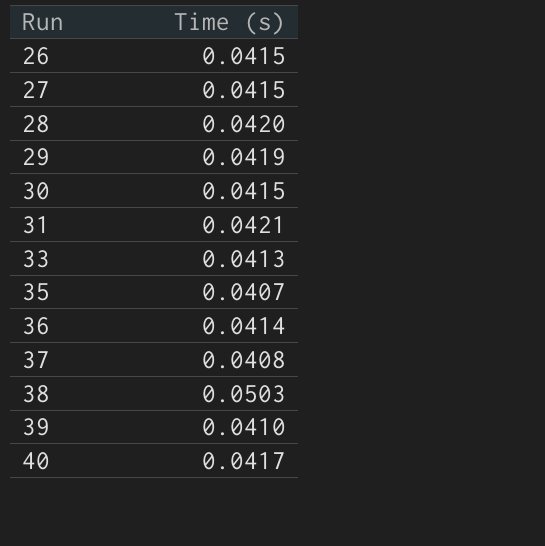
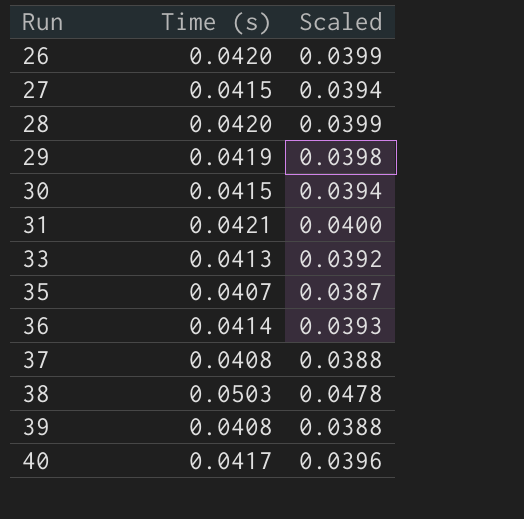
column Scaled | formula: none -> [Time (s)] * 0.95
26 | Time (s): 0.0415 -> 0.0420
39 | Time (s): 0.0410 -> 0.0408

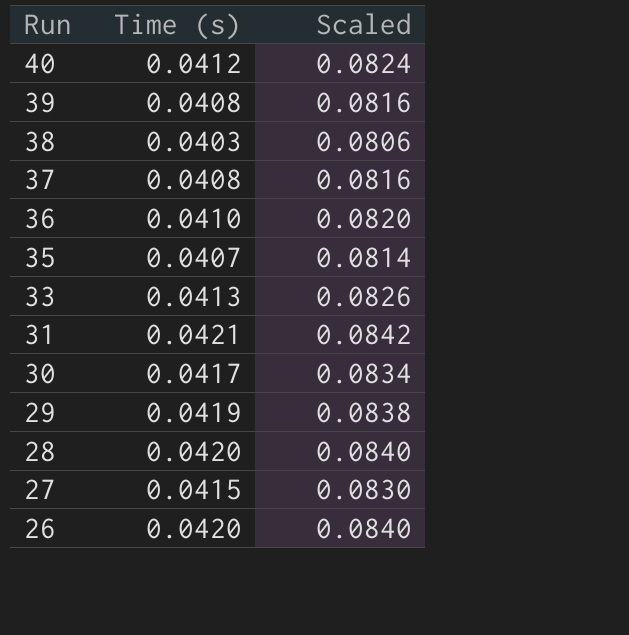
row order: Run ascending -> Run descending
column Scaled | formula: [Time (s)] * 0.95 -> [Time (s)] * 2
40 | Time (s): 0.0417 -> 0.0412
38 | Time (s): 0.0503 -> 0.0403
36 | Time (s): 0.0414 -> 0.0410
30 | Time (s): 0.0415 -> 0.0417

